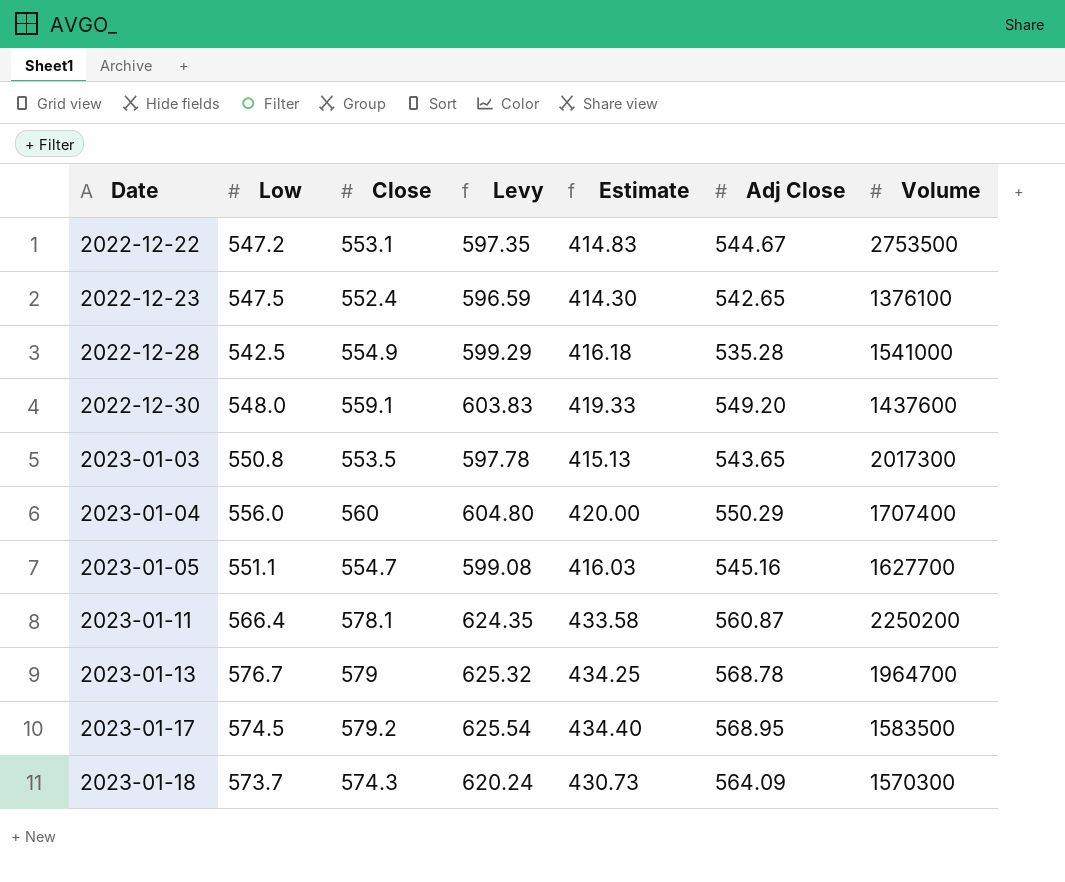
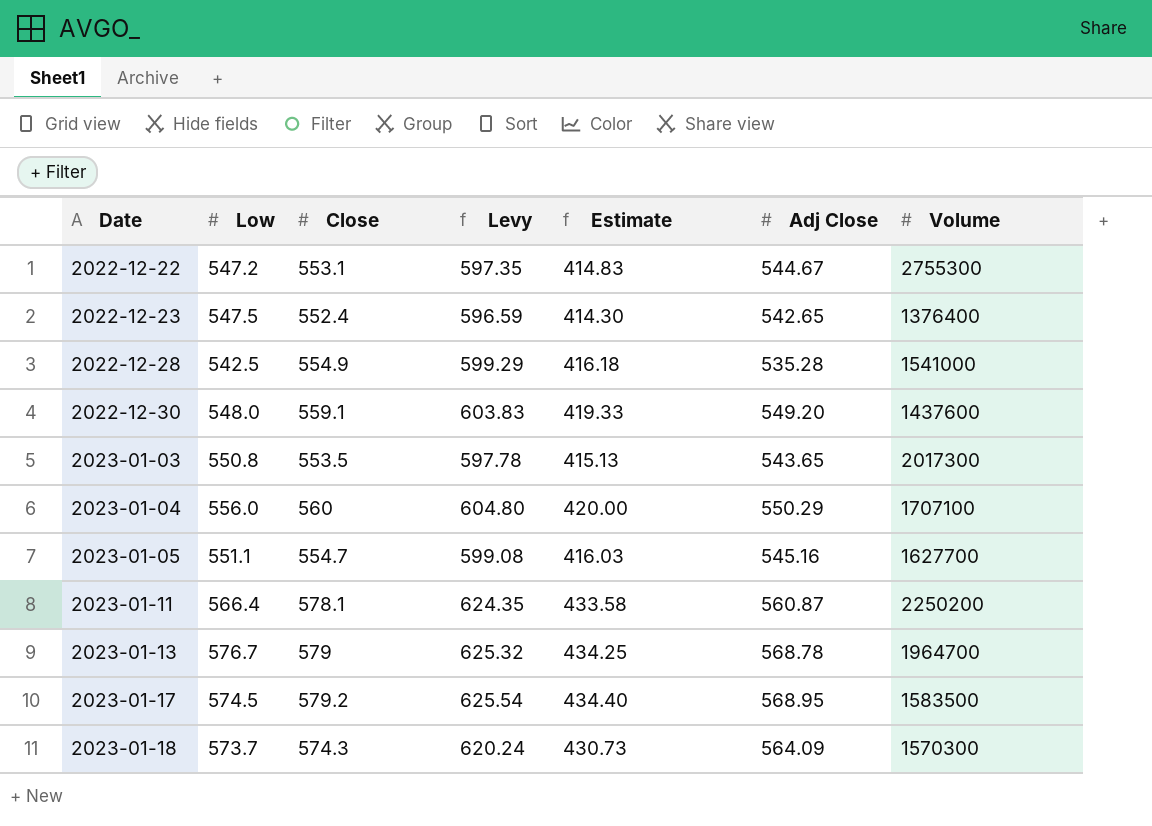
2022-12-22 | Volume: 2753500 -> 2755300
2022-12-23 | Volume: 1376100 -> 1376400
2023-01-04 | Volume: 1707400 -> 1707100

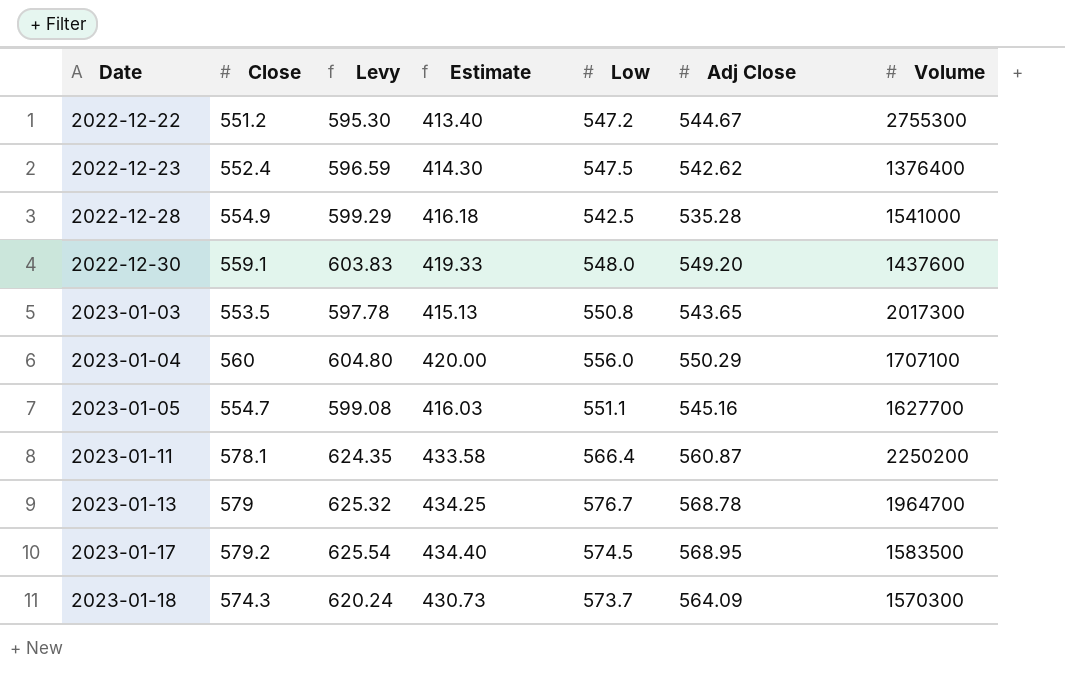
column Low | position: 2 -> 5
2022-12-22 | Close: 553.1 -> 551.2
2022-12-22 | Levy: 597.35 -> 595.30
2022-12-22 | Estimate: 414.83 -> 413.40
2022-12-23 | Adj Close: 542.65 -> 542.62

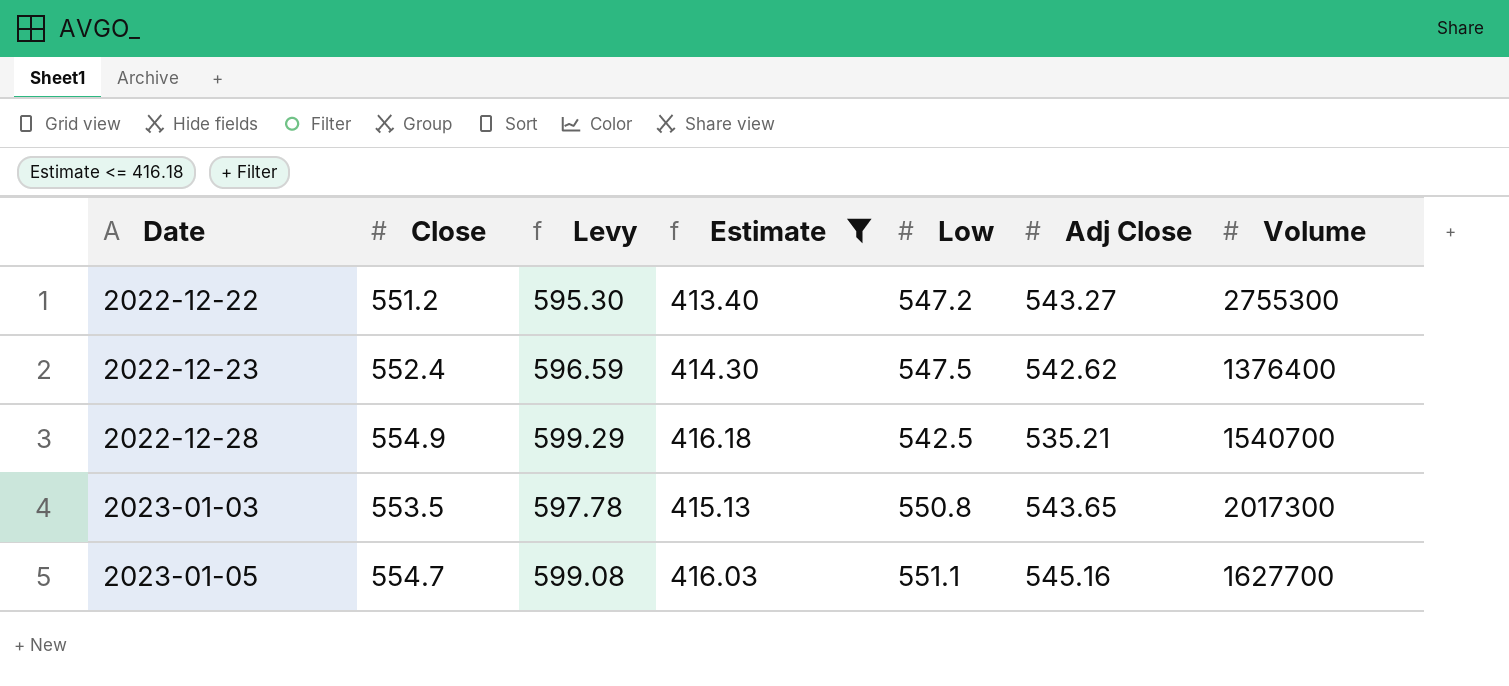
filter: none -> Estimate <= 416.18
2022-12-22 | Adj Close: 544.67 -> 543.27
2022-12-28 | Adj Close: 535.28 -> 535.21
2022-12-28 | Volume: 1541000 -> 1540700

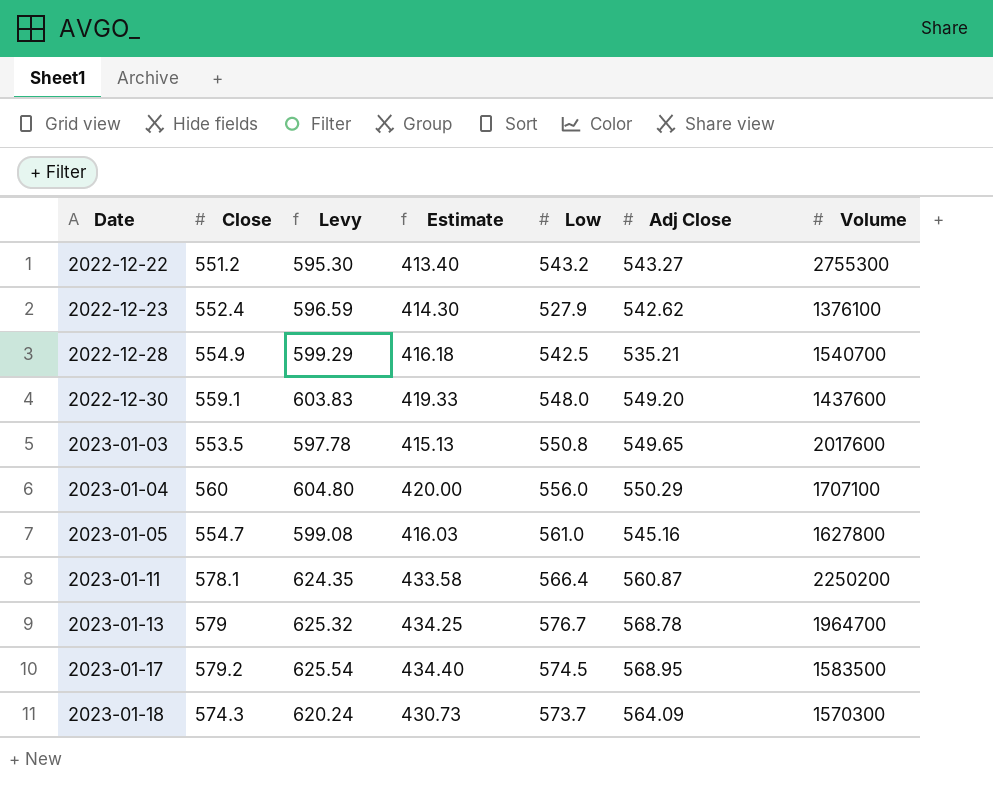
filter: Estimate <= 416.18 -> none
2022-12-22 | Low: 547.2 -> 543.2
2022-12-23 | Low: 547.5 -> 527.9
2022-12-23 | Volume: 1376400 -> 1376100
2023-01-03 | Adj Close: 543.65 -> 549.65
2023-01-03 | Volume: 2017300 -> 2017600
2023-01-05 | Low: 551.1 -> 561.0
2023-01-05 | Volume: 1627700 -> 1627800

